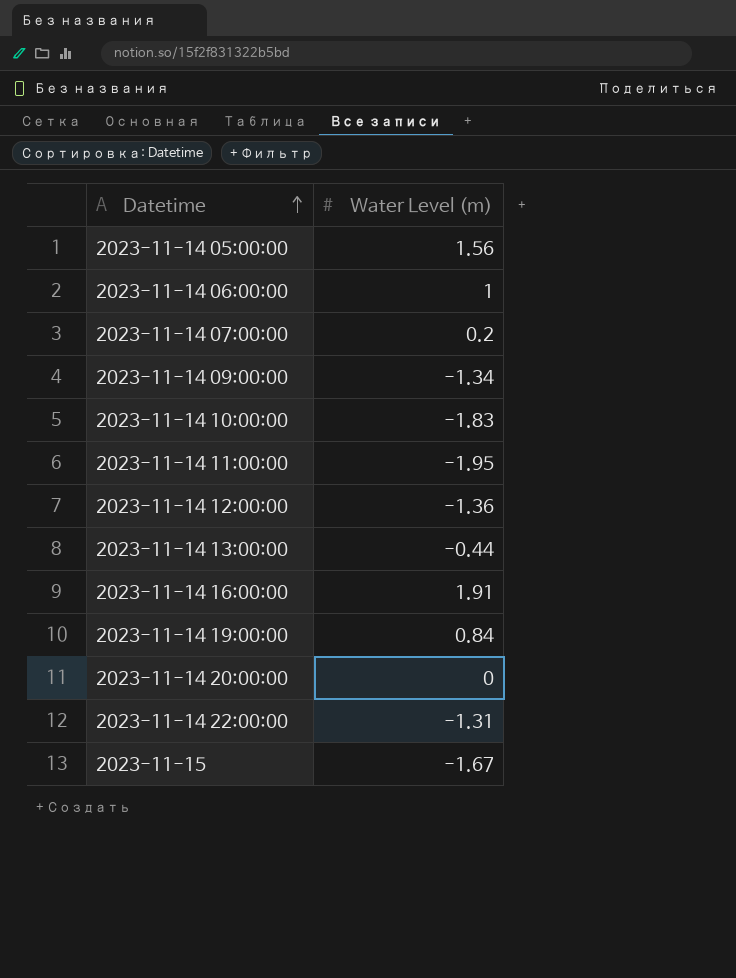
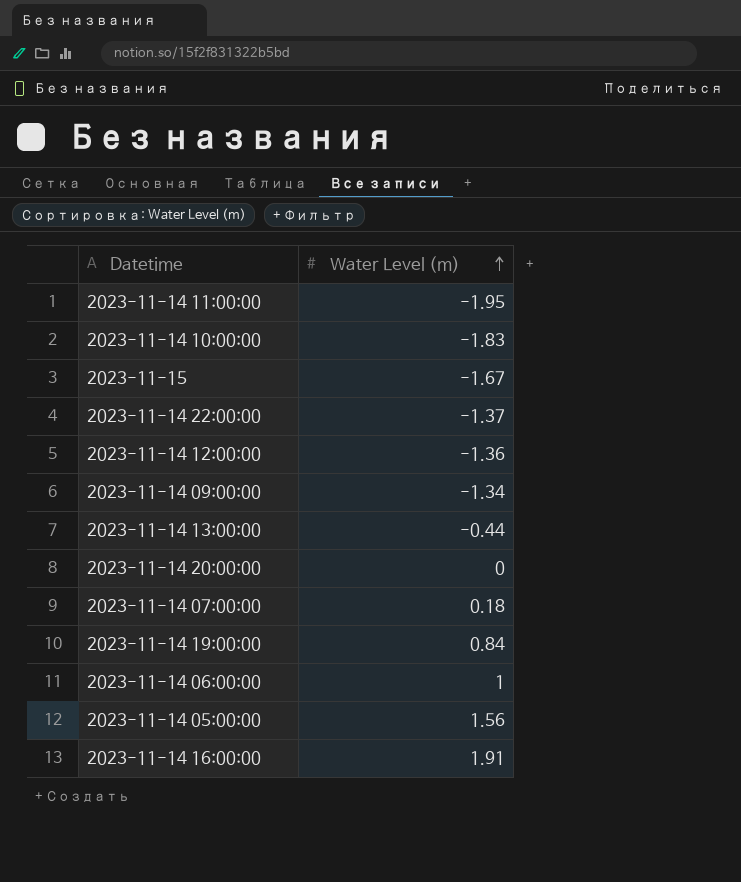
row order: Datetime ascending -> Water Level (m) ascending
2023-11-14 22:00:00 | Water Level (m): -1.31 -> -1.37
2023-11-14 07:00:00 | Water Level (m): 0.2 -> 0.18

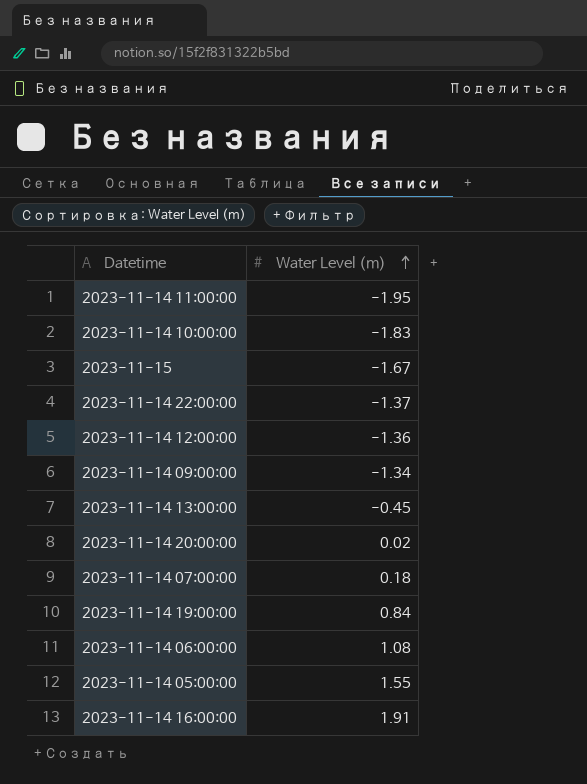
2023-11-14 13:00:00 | Water Level (m): -0.44 -> -0.45
2023-11-14 20:00:00 | Water Level (m): 0 -> 0.02
2023-11-14 06:00:00 | Water Level (m): 1 -> 1.08
2023-11-14 05:00:00 | Water Level (m): 1.56 -> 1.55

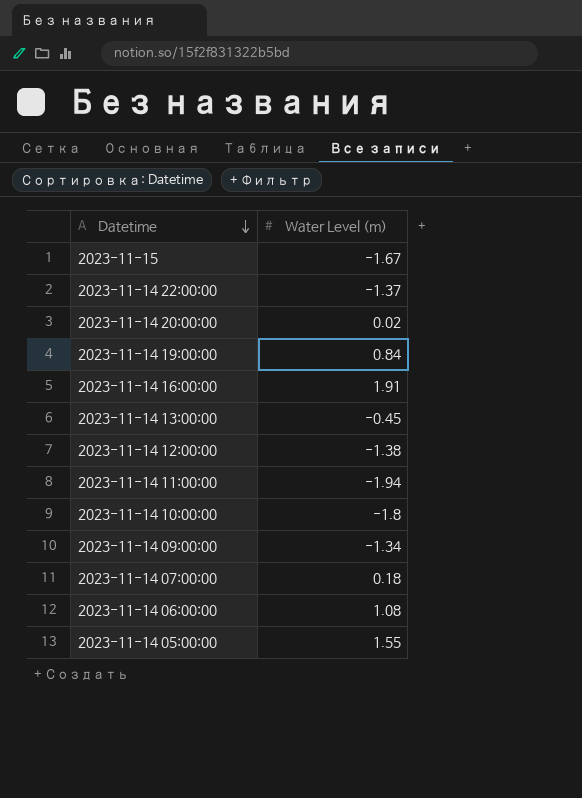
row order: Water Level (m) ascending -> Datetime descending
2023-11-14 12:00:00 | Water Level (m): -1.36 -> -1.38
2023-11-14 11:00:00 | Water Level (m): -1.95 -> -1.94
2023-11-14 10:00:00 | Water Level (m): -1.83 -> -1.8

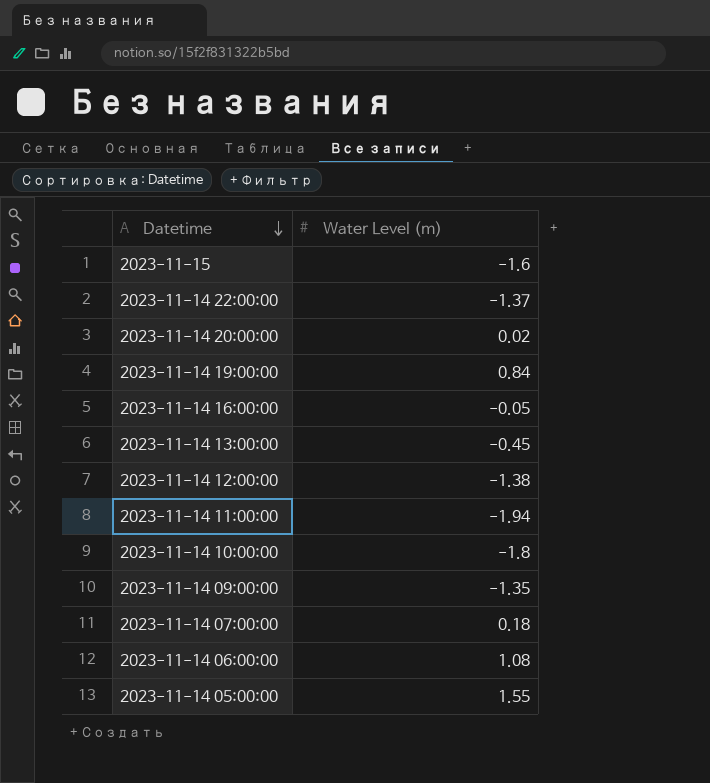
2023-11-15 | Water Level (m): -1.67 -> -1.6
2023-11-14 16:00:00 | Water Level (m): 1.91 -> -0.05
2023-11-14 09:00:00 | Water Level (m): -1.34 -> -1.35

